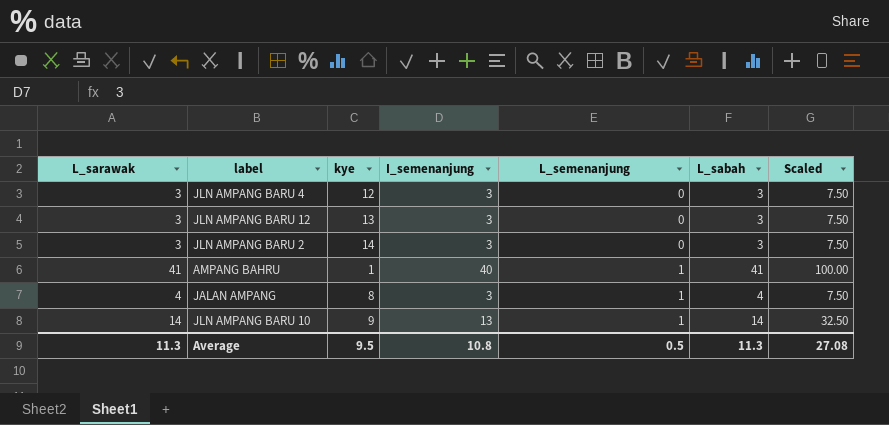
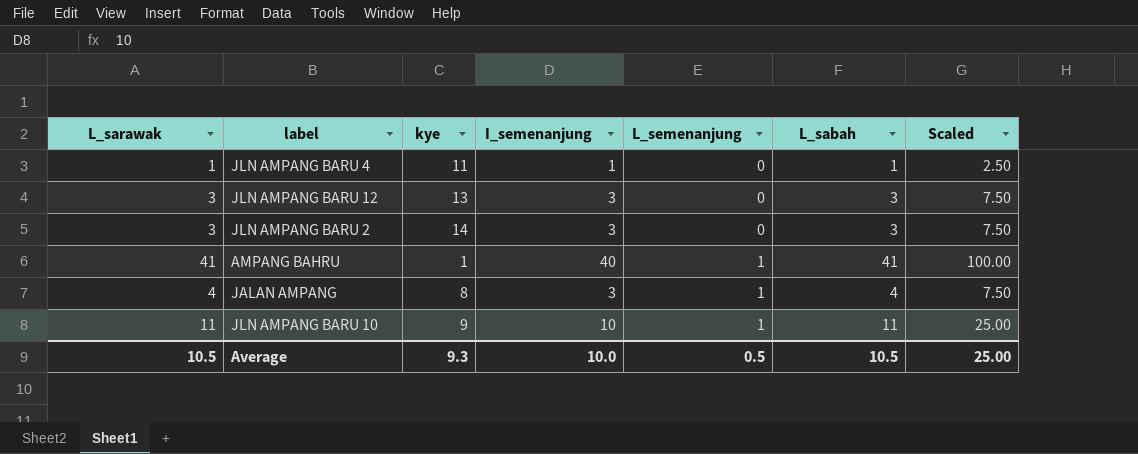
JLN AMPANG BARU 4 | L_sarawak: 3 -> 1
JLN AMPANG BARU 4 | kye: 12 -> 11
JLN AMPANG BARU 4 | I_semenanjung: 3 -> 1
JLN AMPANG BARU 4 | L_sabah: 3 -> 1
JLN AMPANG BARU 4 | Scaled: 7.50 -> 2.50
JLN AMPANG BARU 10 | L_sarawak: 14 -> 11
JLN AMPANG BARU 10 | I_semenanjung: 13 -> 10
JLN AMPANG BARU 10 | L_sabah: 14 -> 11
JLN AMPANG BARU 10 | Scaled: 32.50 -> 25.00
Average | L_sarawak: 11.3 -> 10.5
Average | kye: 9.5 -> 9.3
Average | I_semenanjung: 10.8 -> 10.0
Average | L_sabah: 11.3 -> 10.5
Average | Scaled: 27.08 -> 25.00

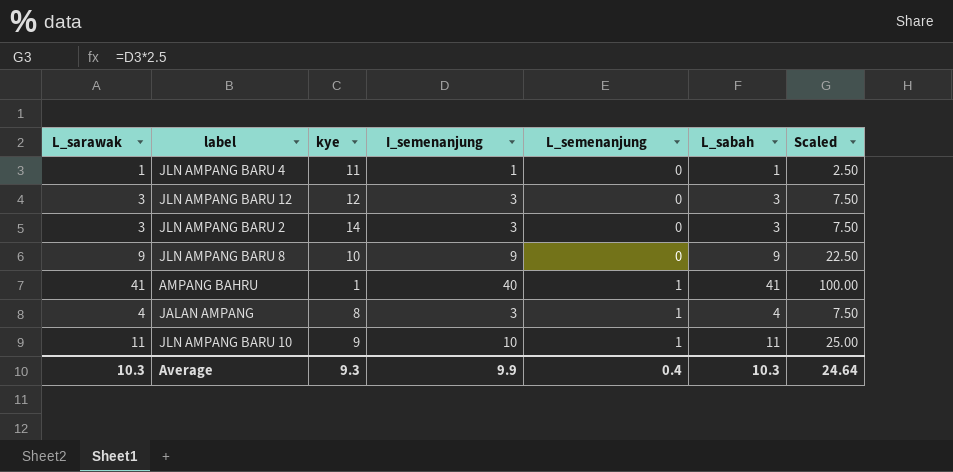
JLN AMPANG BARU 12 | kye: 13 -> 12
row JLN AMPANG BARU 8: none -> 9 | 10 | 9 | 0 | 9 | 22.50
Average | L_sarawak: 10.5 -> 10.3
Average | I_semenanjung: 10.0 -> 9.9
Average | L_semenanjung: 0.5 -> 0.4
Average | L_sabah: 10.5 -> 10.3
Average | Scaled: 25.00 -> 24.64

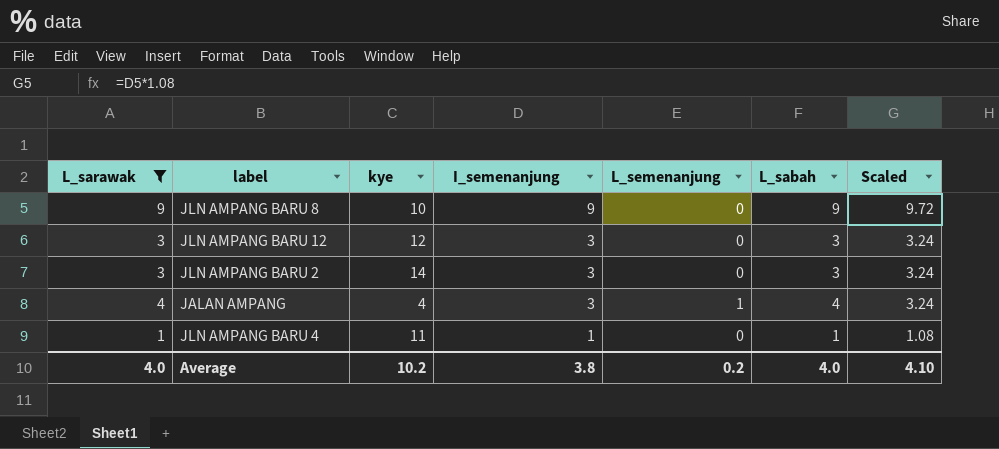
filter: none -> L_sarawak <= 9
row order: L_semenanjung ascending -> I_semenanjung descending
column Scaled | formula: [I_semenanjung] * 2.5 -> [I_semenanjung] * 1.08
JALAN AMPANG | kye: 8 -> 4
Average | L_sarawak: 10.3 -> 4.0
Average | kye: 9.3 -> 10.2
Average | I_semenanjung: 9.9 -> 3.8
Average | L_semenanjung: 0.4 -> 0.2
Average | L_sabah: 10.3 -> 4.0
Average | Scaled: 24.64 -> 4.10

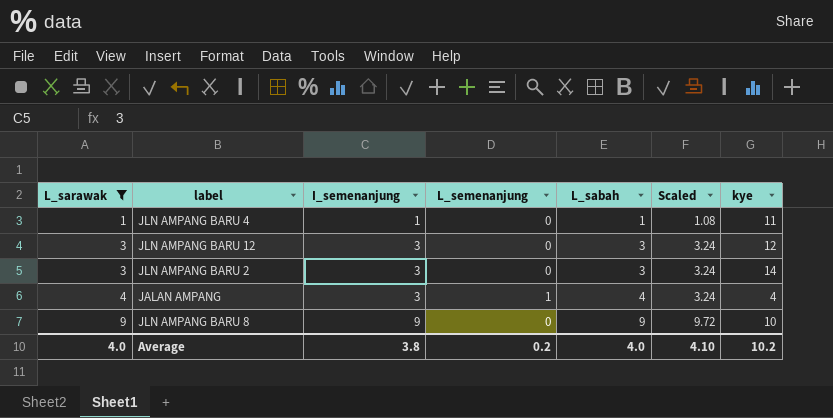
row order: I_semenanjung descending -> L_sarawak ascending
column kye | position: 3 -> 7

